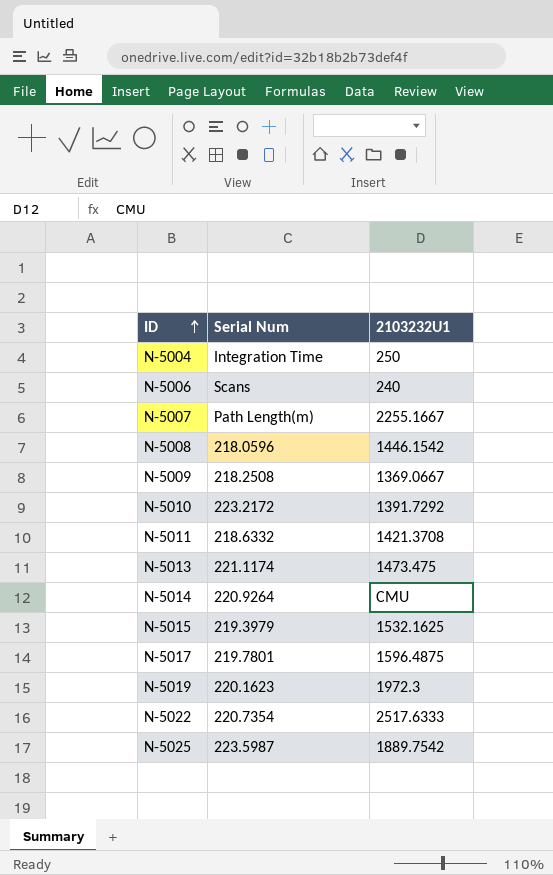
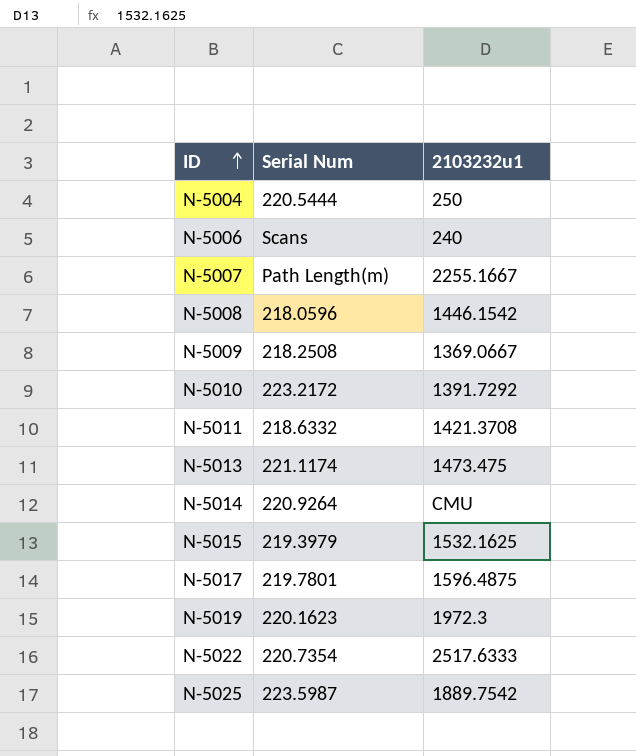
column name: 2103232U1 -> 2103232u1
N-5004 | Serial Num: Integration Time -> 220.5444

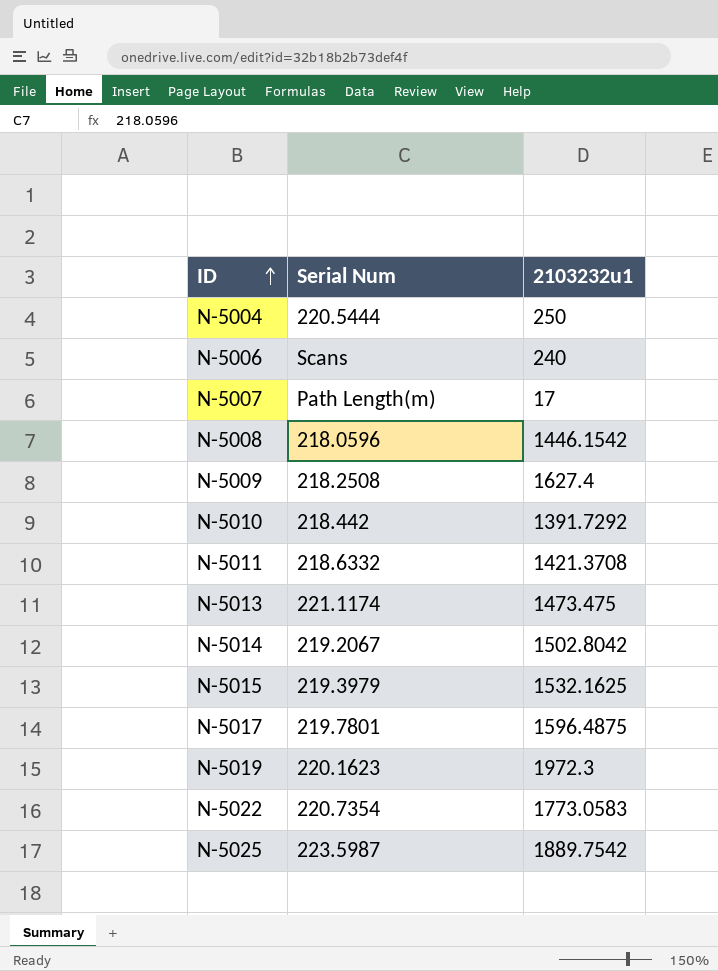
N-5007 | 2103232u1: 2255.1667 -> 17
N-5009 | 2103232u1: 1369.0667 -> 1627.4
N-5010 | Serial Num: 223.2172 -> 218.442
N-5014 | Serial Num: 220.9264 -> 219.2067
N-5014 | 2103232u1: CMU -> 1502.8042
N-5022 | 2103232u1: 2517.6333 -> 1773.0583

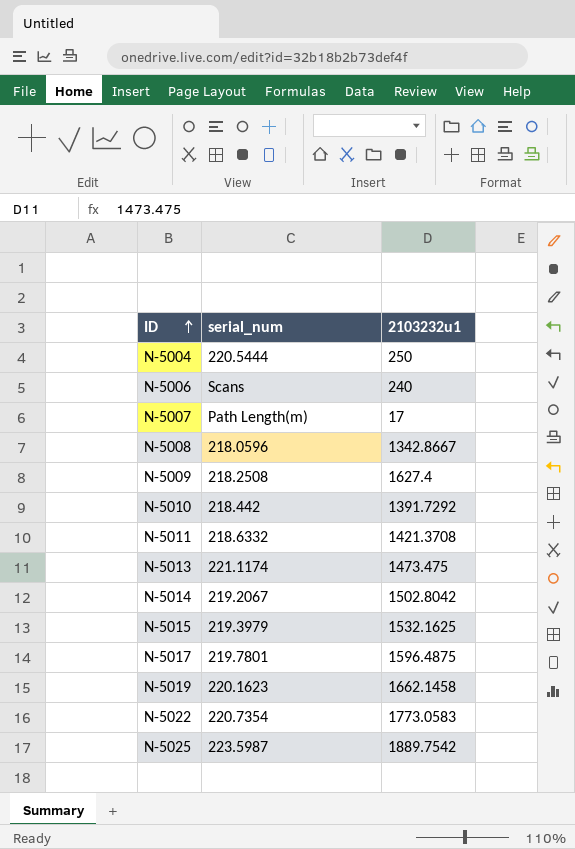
column name: Serial Num -> serial_num
N-5008 | 2103232u1: 1446.1542 -> 1342.8667
N-5019 | 2103232u1: 1972.3 -> 1662.1458

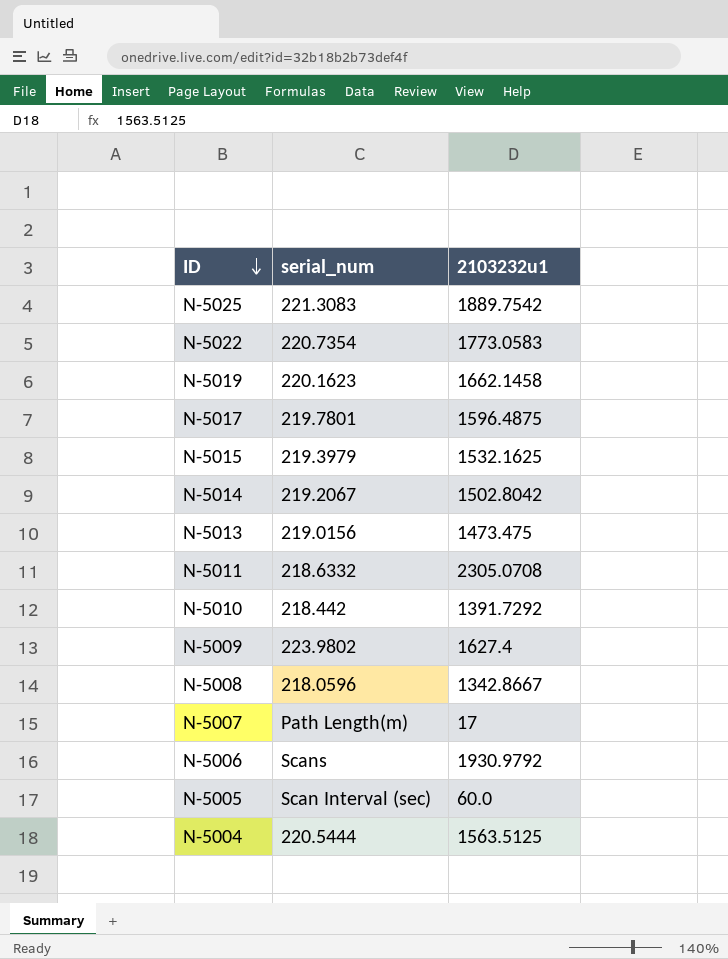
row order: ID ascending -> ID descending
N-5025 | serial_num: 223.5987 -> 221.3083
N-5013 | serial_num: 221.1174 -> 219.0156
N-5011 | 2103232u1: 1421.3708 -> 2305.0708
N-5009 | serial_num: 218.2508 -> 223.9802
N-5006 | 2103232u1: 240 -> 1930.9792
row N-5005: none -> Scan Interval (sec) | 60.0
N-5004 | 2103232u1: 250 -> 1563.5125

